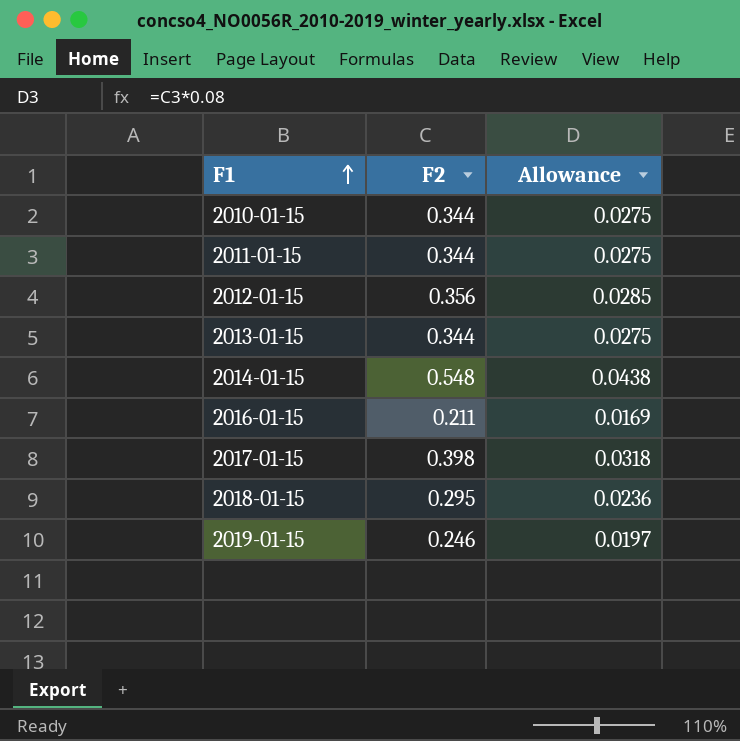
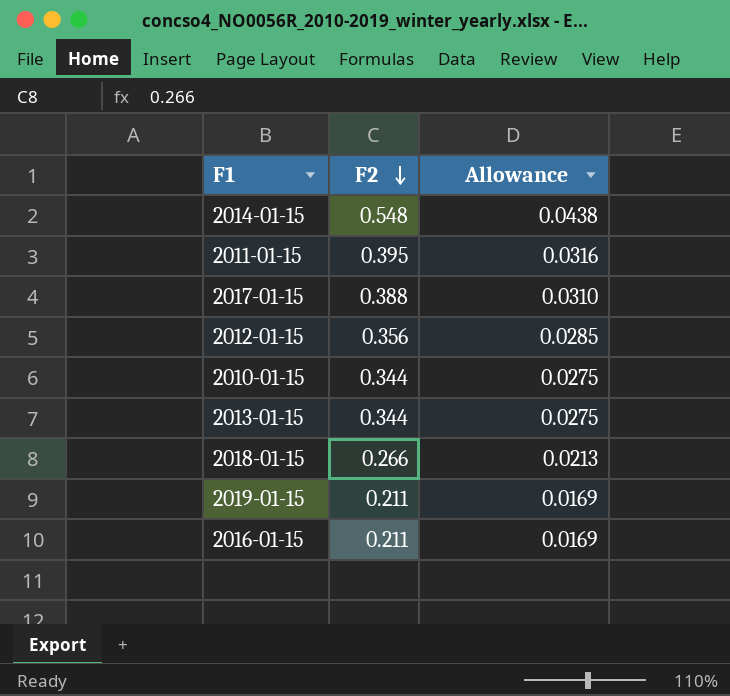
row order: F1 ascending -> F2 descending
2011-01-15 | F2: 0.344 -> 0.395
2011-01-15 | Allowance: 0.0275 -> 0.0316
2017-01-15 | F2: 0.398 -> 0.388
2017-01-15 | Allowance: 0.0318 -> 0.0310
2018-01-15 | F2: 0.295 -> 0.266
2018-01-15 | Allowance: 0.0236 -> 0.0213
2019-01-15 | F2: 0.246 -> 0.211
2019-01-15 | Allowance: 0.0197 -> 0.0169

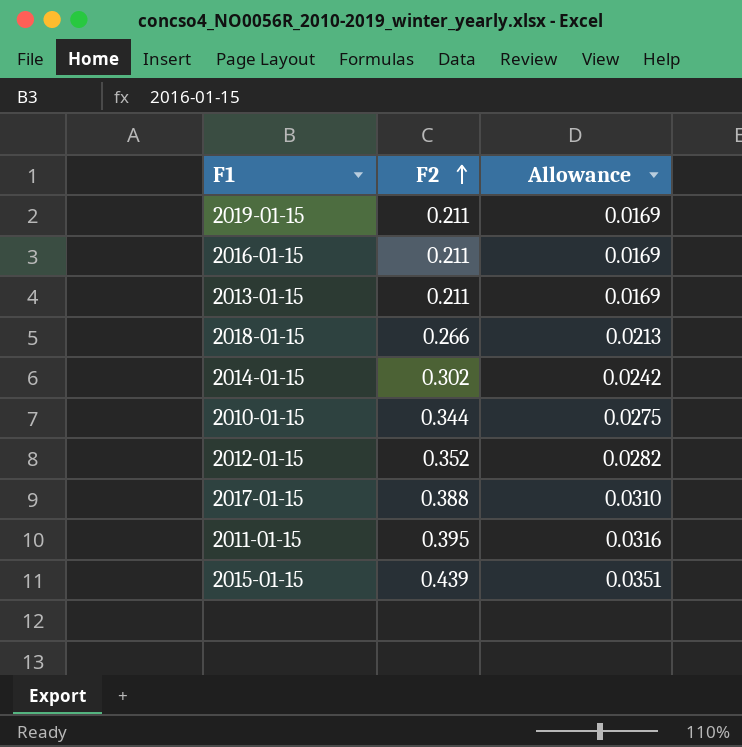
row order: F2 descending -> F2 ascending
2013-01-15 | F2: 0.344 -> 0.211
2013-01-15 | Allowance: 0.0275 -> 0.0169
2014-01-15 | F2: 0.548 -> 0.302
2014-01-15 | Allowance: 0.0438 -> 0.0242
2012-01-15 | F2: 0.356 -> 0.352
2012-01-15 | Allowance: 0.0285 -> 0.0282
row 2015-01-15: none -> 0.439 | 0.0351

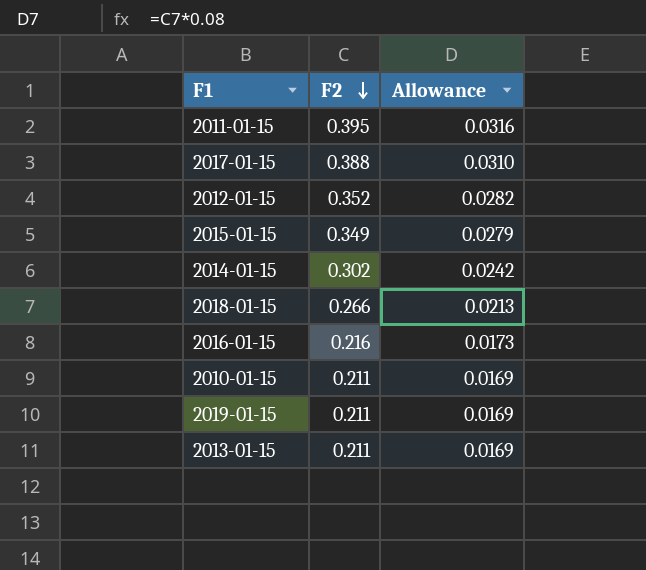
row order: F2 ascending -> F2 descending
2015-01-15 | F2: 0.439 -> 0.349
2015-01-15 | Allowance: 0.0351 -> 0.0279
2016-01-15 | F2: 0.211 -> 0.216
2016-01-15 | Allowance: 0.0169 -> 0.0173
2010-01-15 | F2: 0.344 -> 0.211
2010-01-15 | Allowance: 0.0275 -> 0.0169

